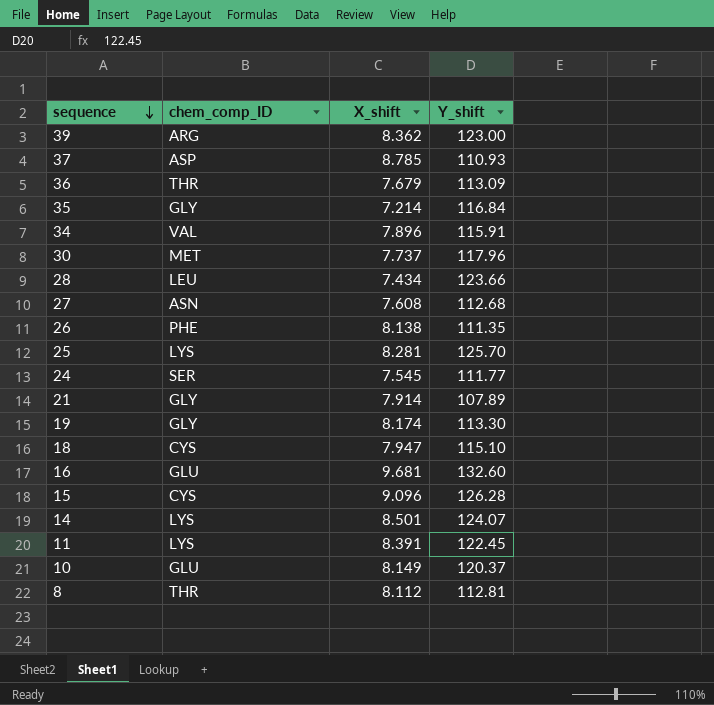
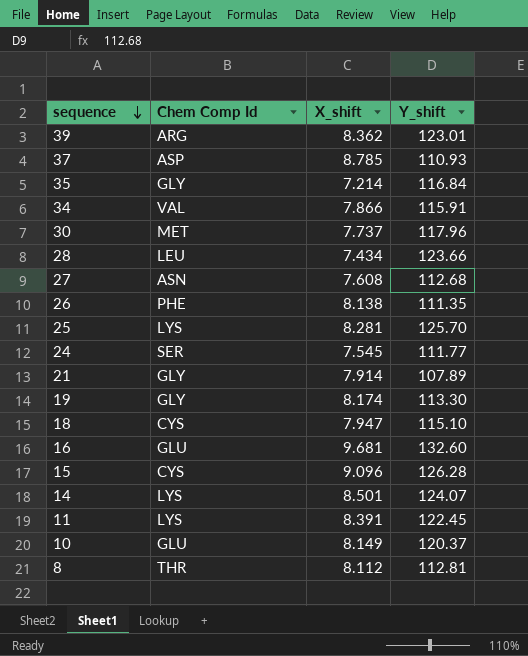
column name: chem_comp_ID -> Chem Comp Id
row 36: THR | 7.679 | 113.09 -> none
39 | Y_shift: 123.00 -> 123.01
34 | X_shift: 7.896 -> 7.866

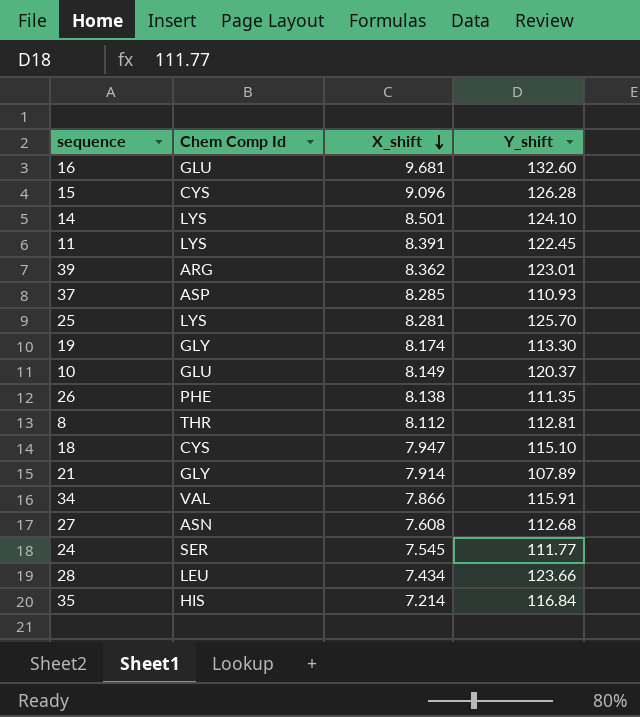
row order: sequence descending -> X_shift descending
row 30: MET | 7.737 | 117.96 -> none
14 | Y_shift: 124.07 -> 124.10
37 | X_shift: 8.785 -> 8.285
35 | Chem Comp Id: GLY -> HIS

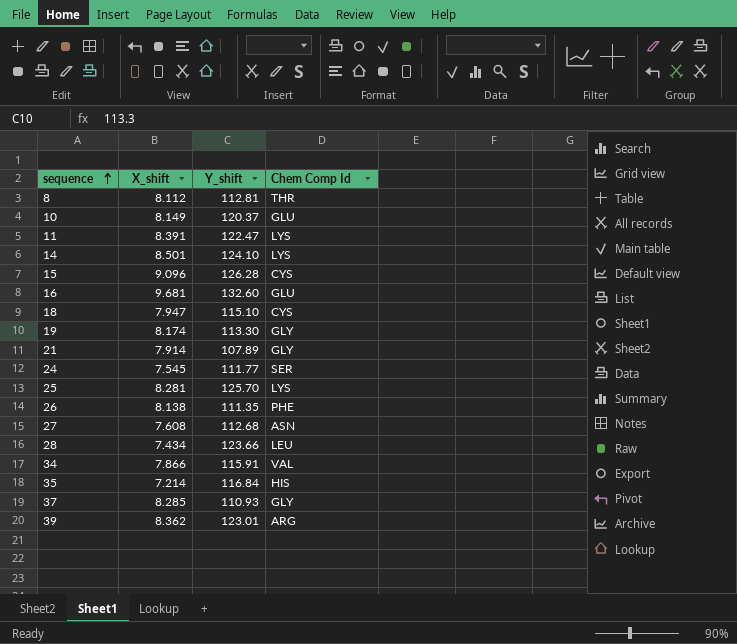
row order: X_shift descending -> sequence ascending
column Chem Comp Id | position: 2 -> 4
11 | Y_shift: 122.45 -> 122.47
37 | Chem Comp Id: ASP -> GLY

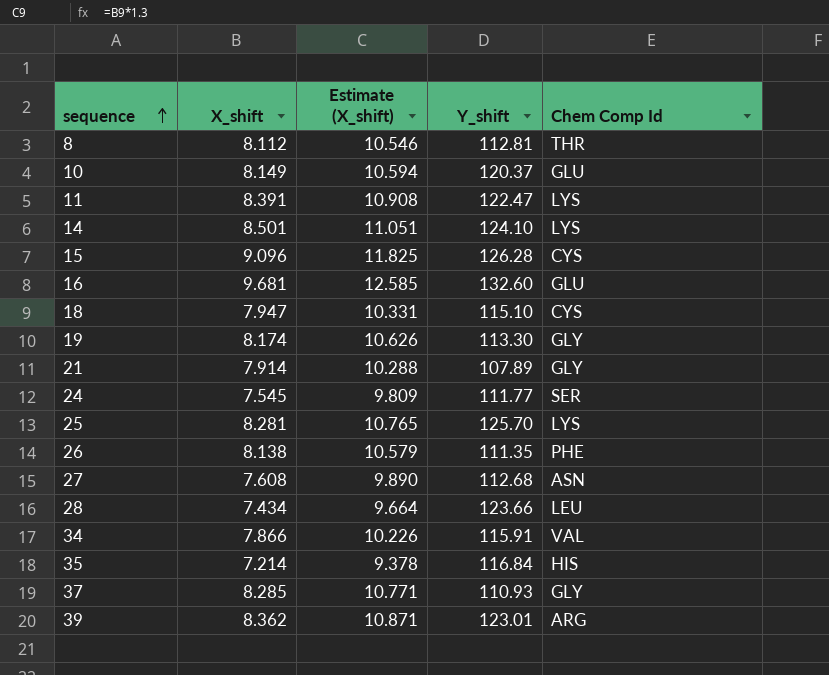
column Estimate (X_shift) | formula: none -> [X_shift] * 1.3

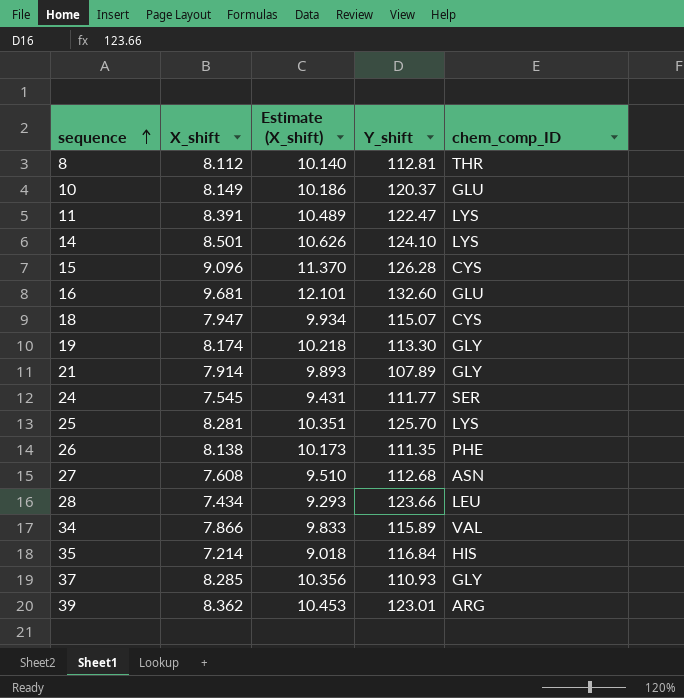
column Estimate (X_shift) | formula: [X_shift] * 1.3 -> [X_shift] * 1.25
column name: Chem Comp Id -> chem_comp_ID
18 | Y_shift: 115.10 -> 115.07
34 | Y_shift: 115.91 -> 115.89

